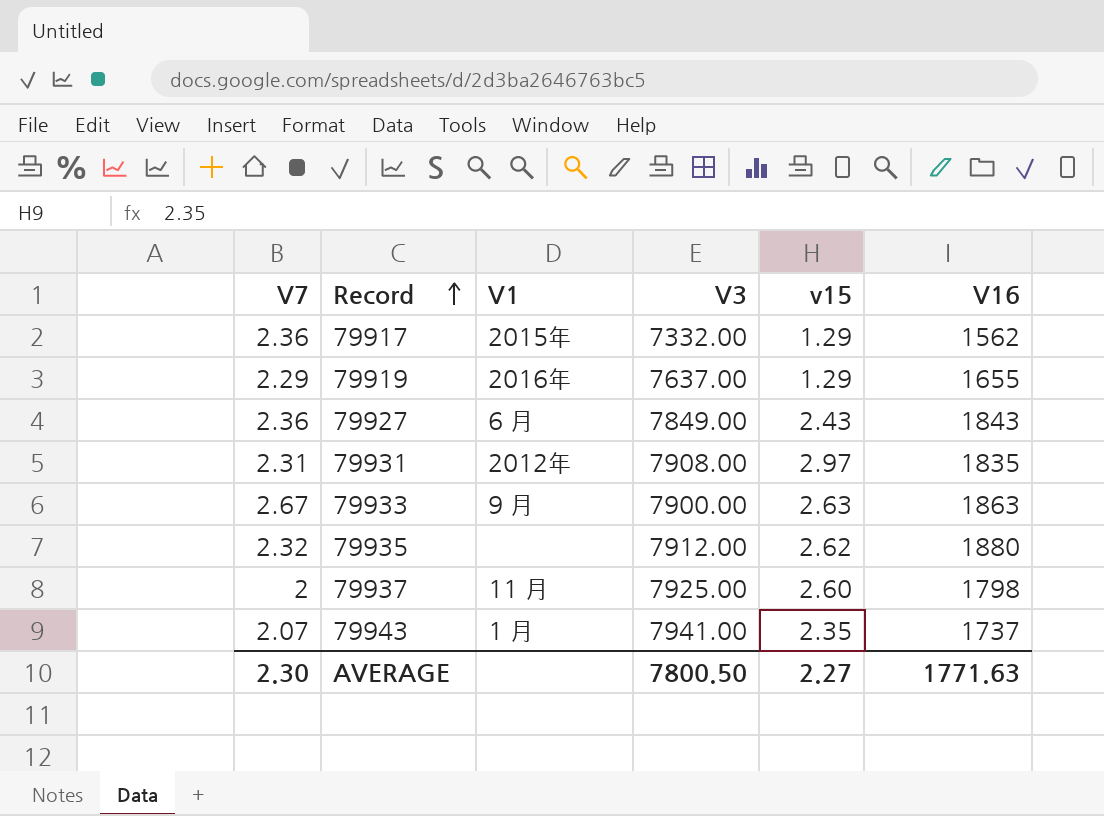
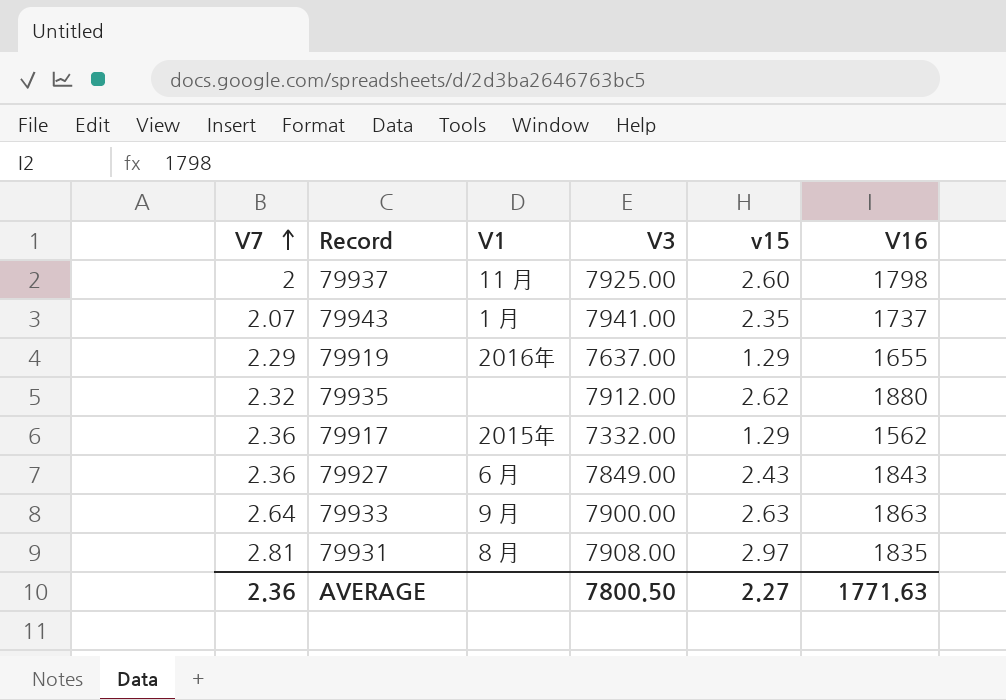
row order: Record ascending -> V7 ascending
79933 | V7: 2.67 -> 2.64
79931 | V7: 2.31 -> 2.81
79931 | V1: 2012年 -> 8 月
AVERAGE | V7: 2.30 -> 2.36

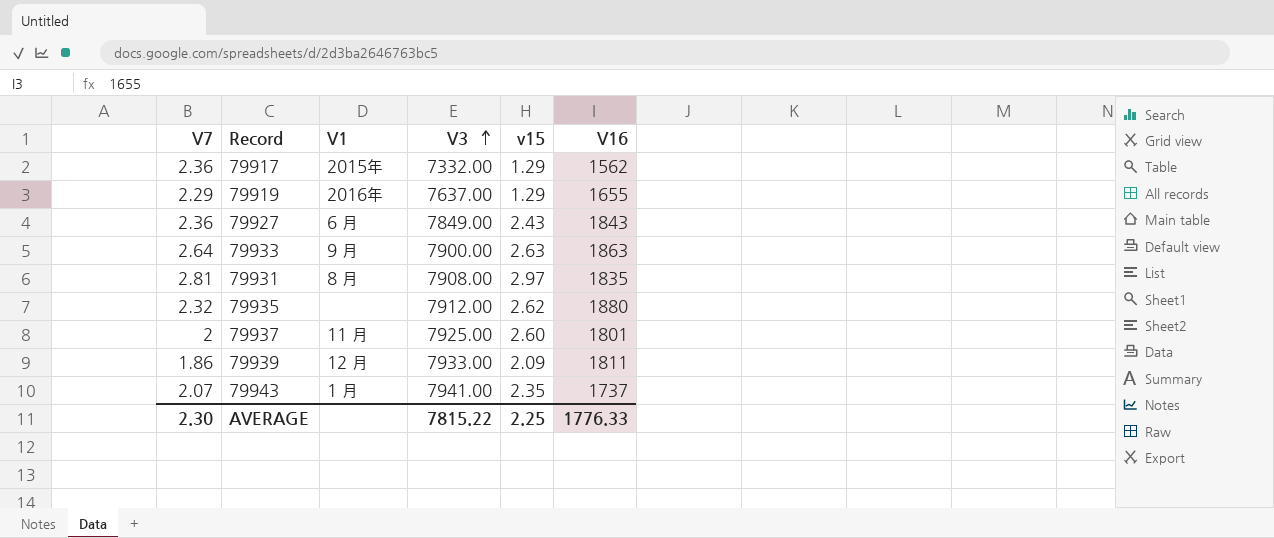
row order: V7 ascending -> V3 ascending
79937 | V16: 1798 -> 1801
row 79939: none -> 1.86 | 12 月 | 7933.00 | 2.09 | 1811
AVERAGE | V7: 2.36 -> 2.30
AVERAGE | V3: 7800.50 -> 7815.22
AVERAGE | v15: 2.27 -> 2.25
AVERAGE | V16: 1771.63 -> 1776.33

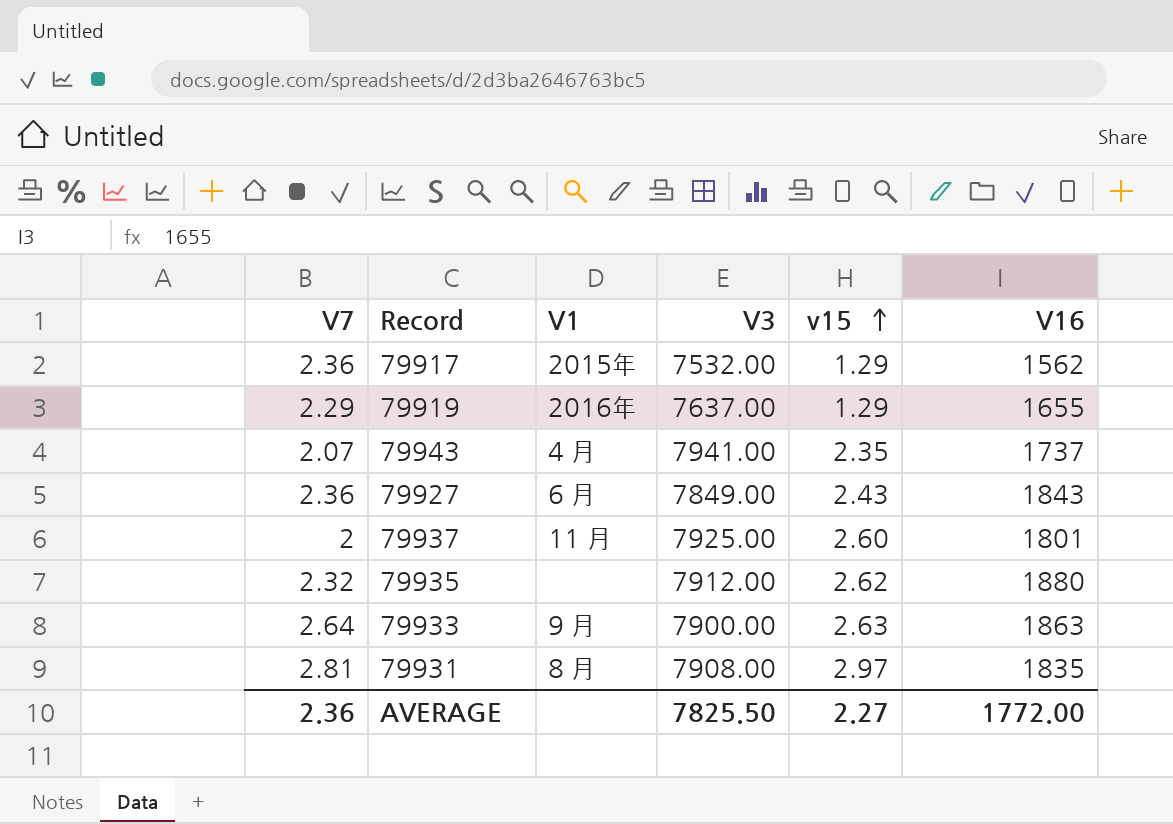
row order: V3 ascending -> v15 ascending
row 79939: 1.86 | 12 月 | 7933.00 | 2.09 | 1811 -> none
79917 | V3: 7332.00 -> 7532.00
79943 | V1: 1 月 -> 4 月
AVERAGE | V7: 2.30 -> 2.36
AVERAGE | V3: 7815.22 -> 7825.50
AVERAGE | v15: 2.25 -> 2.27
AVERAGE | V16: 1776.33 -> 1772.00

